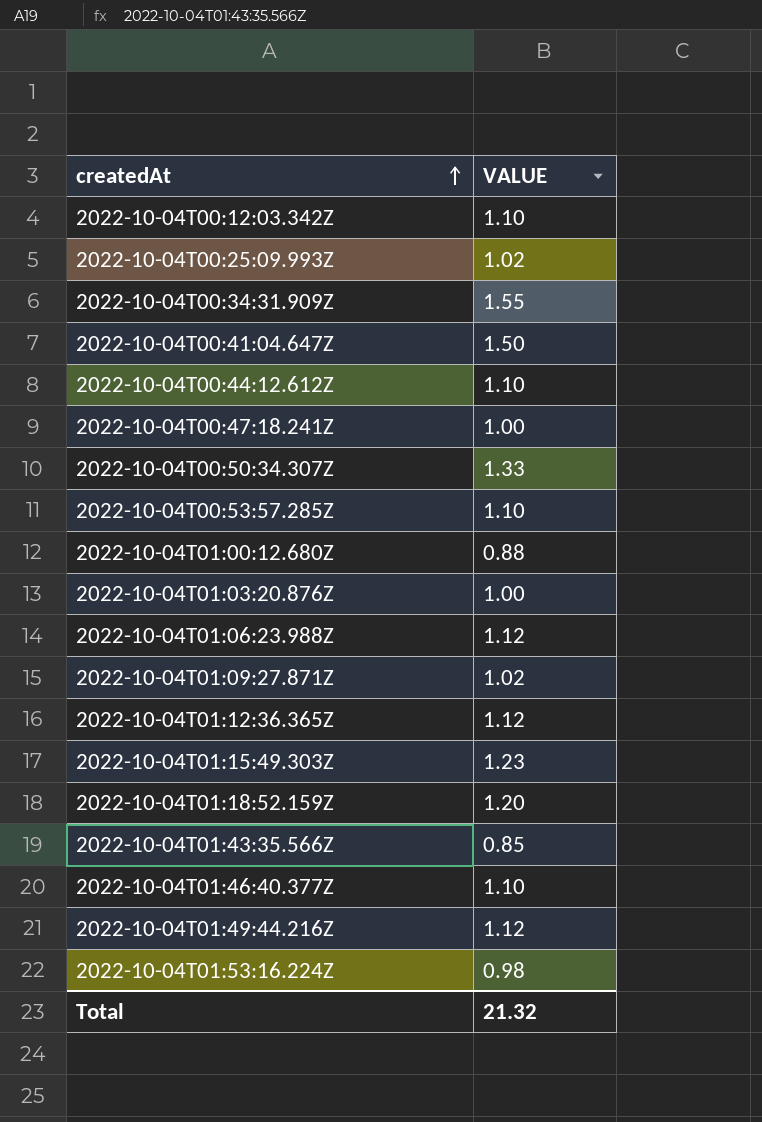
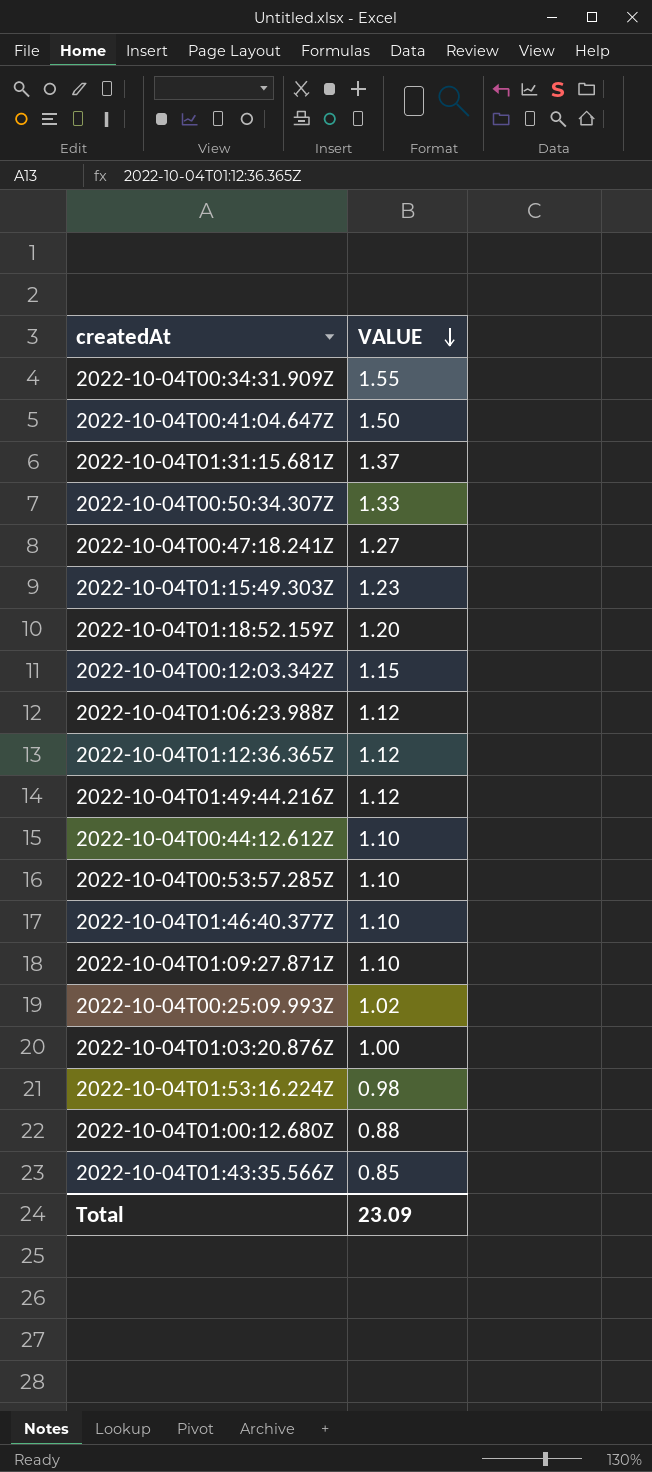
row order: createdAt ascending -> VALUE descending
row 2022-10-04T01:31:15.681Z: none -> 1.37
2022-10-04T00:47:18.241Z | VALUE: 1.00 -> 1.27
2022-10-04T00:12:03.342Z | VALUE: 1.10 -> 1.15
2022-10-04T01:09:27.871Z | VALUE: 1.02 -> 1.10
Total | VALUE: 21.32 -> 23.09

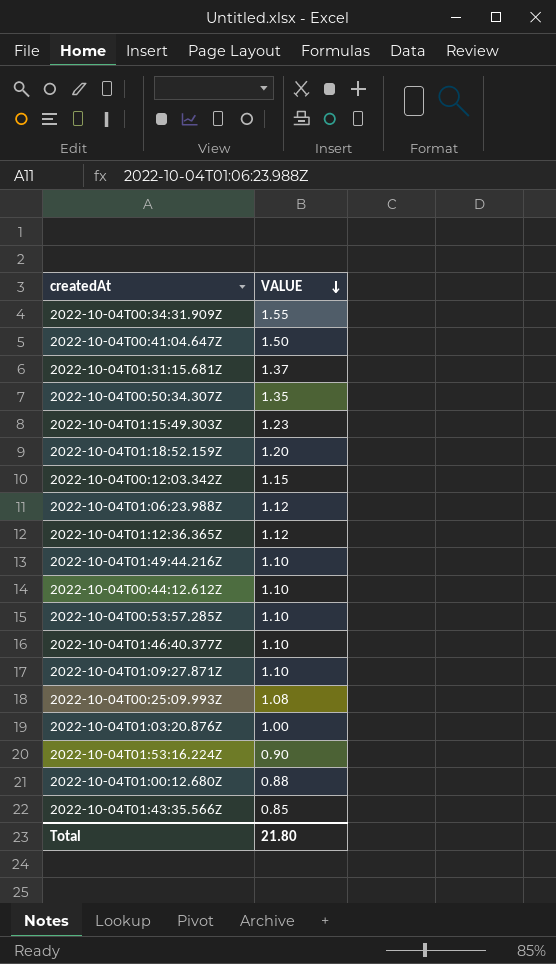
row 2022-10-04T00:47:18.241Z: 1.27 -> none
2022-10-04T00:50:34.307Z | VALUE: 1.33 -> 1.35
2022-10-04T01:49:44.216Z | VALUE: 1.12 -> 1.10
2022-10-04T00:25:09.993Z | VALUE: 1.02 -> 1.08
2022-10-04T01:53:16.224Z | VALUE: 0.98 -> 0.90
Total | VALUE: 23.09 -> 21.80

